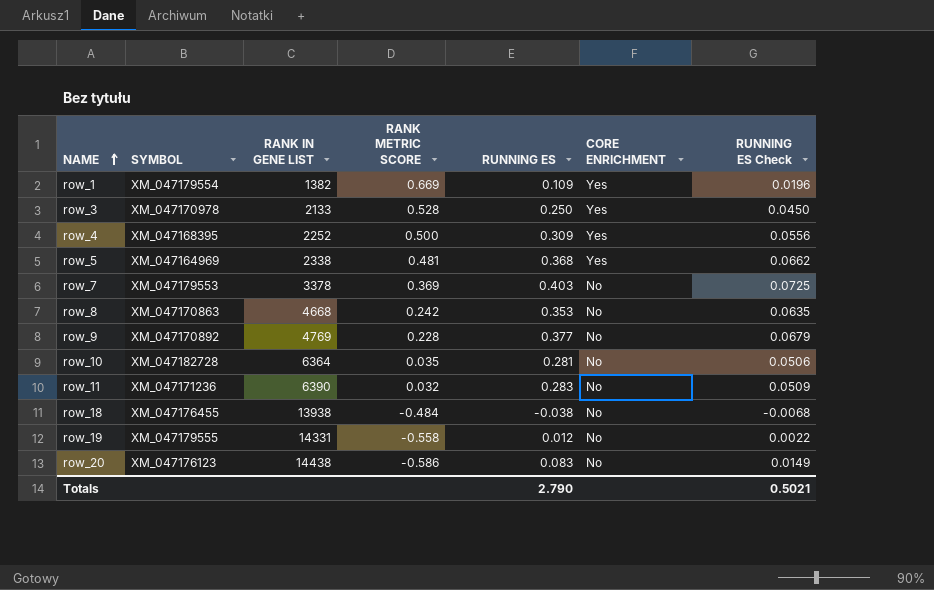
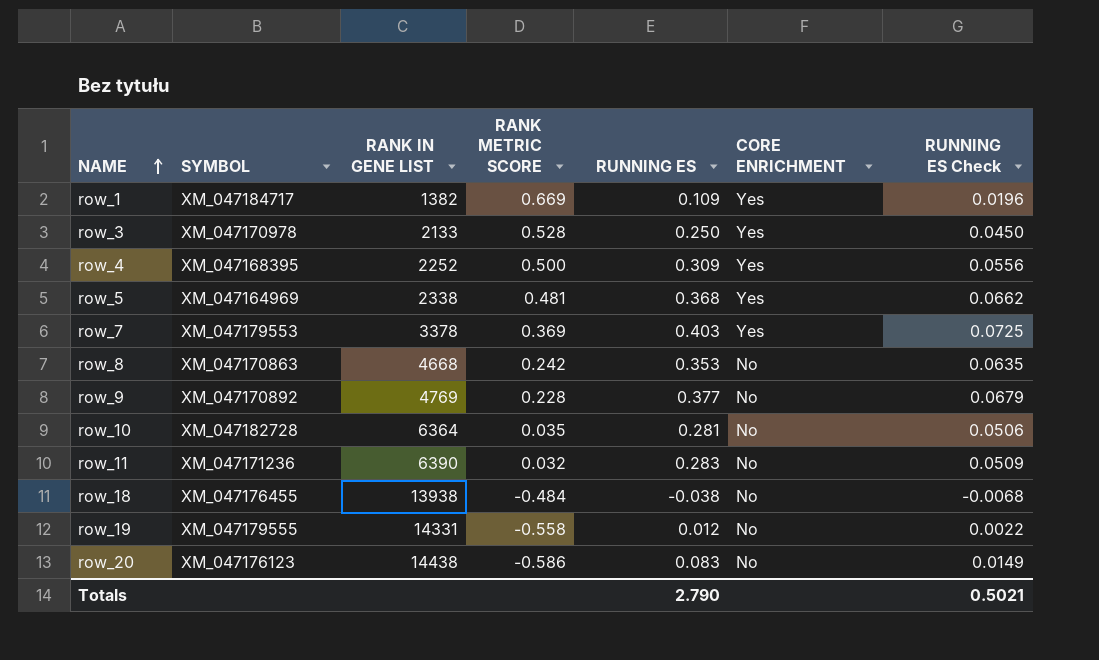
row_1 | SYMBOL: XM_047179554 -> XM_047184717
row_7 | CORE ENRICHMENT: No -> Yes

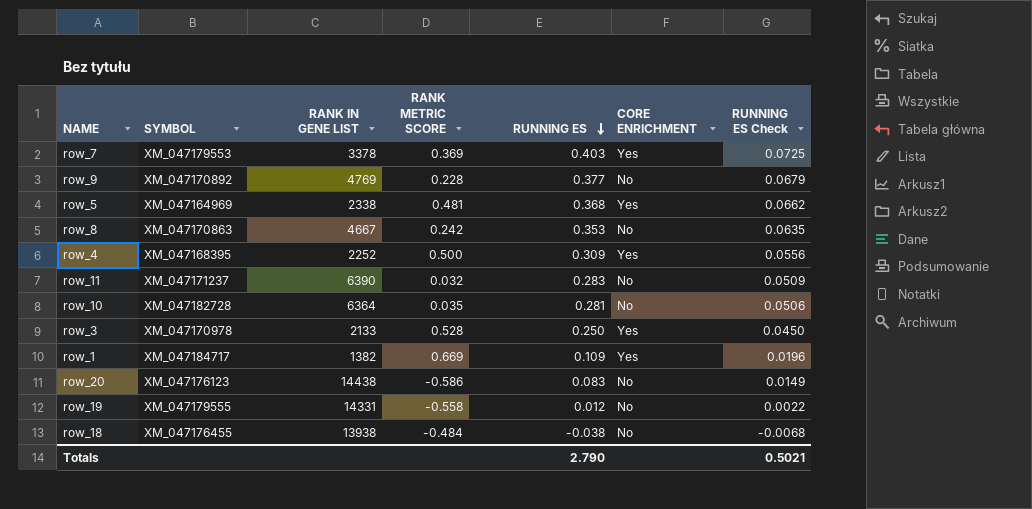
row order: NAME ascending -> RUNNING ES descending
row_8 | RANK IN GENE LIST: 4668 -> 4667
row_11 | SYMBOL: XM_047171236 -> XM_047171237

